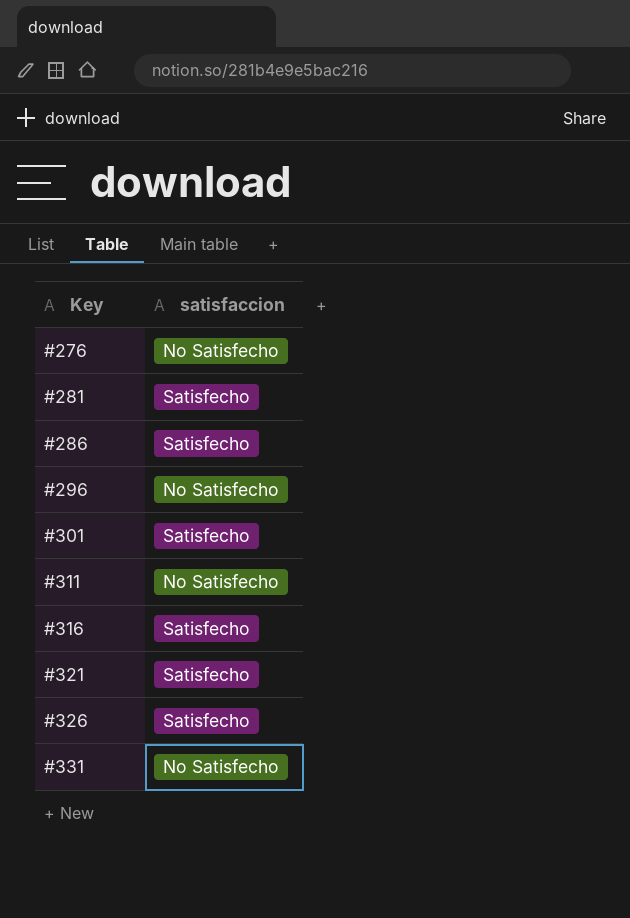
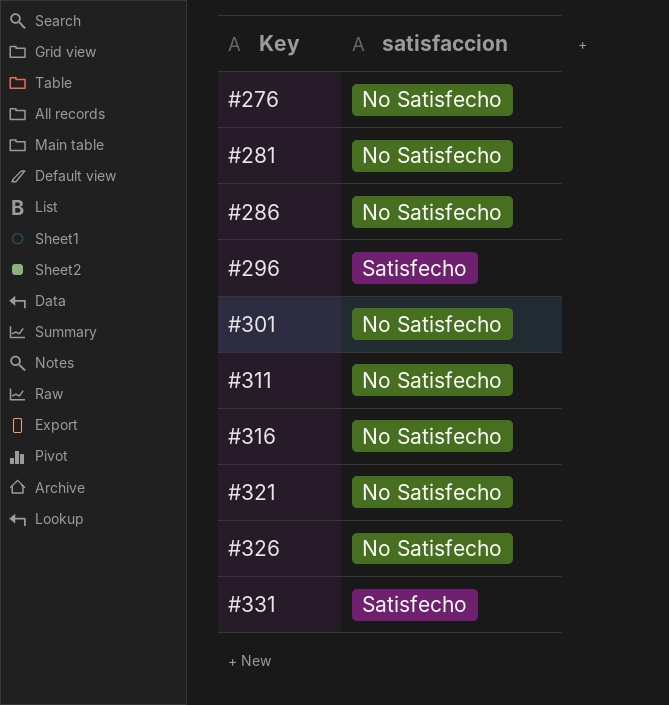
#281 | satisfaccion: Satisfecho -> No Satisfecho
#286 | satisfaccion: Satisfecho -> No Satisfecho
#296 | satisfaccion: No Satisfecho -> Satisfecho
#301 | satisfaccion: Satisfecho -> No Satisfecho
#316 | satisfaccion: Satisfecho -> No Satisfecho
#321 | satisfaccion: Satisfecho -> No Satisfecho
#326 | satisfaccion: Satisfecho -> No Satisfecho
#331 | satisfaccion: No Satisfecho -> Satisfecho

